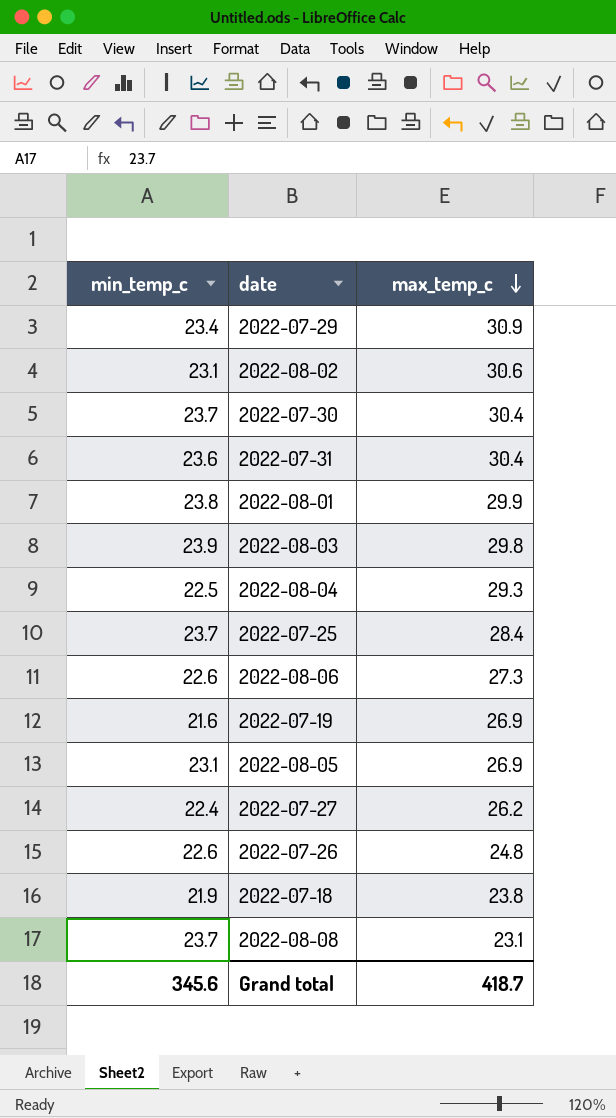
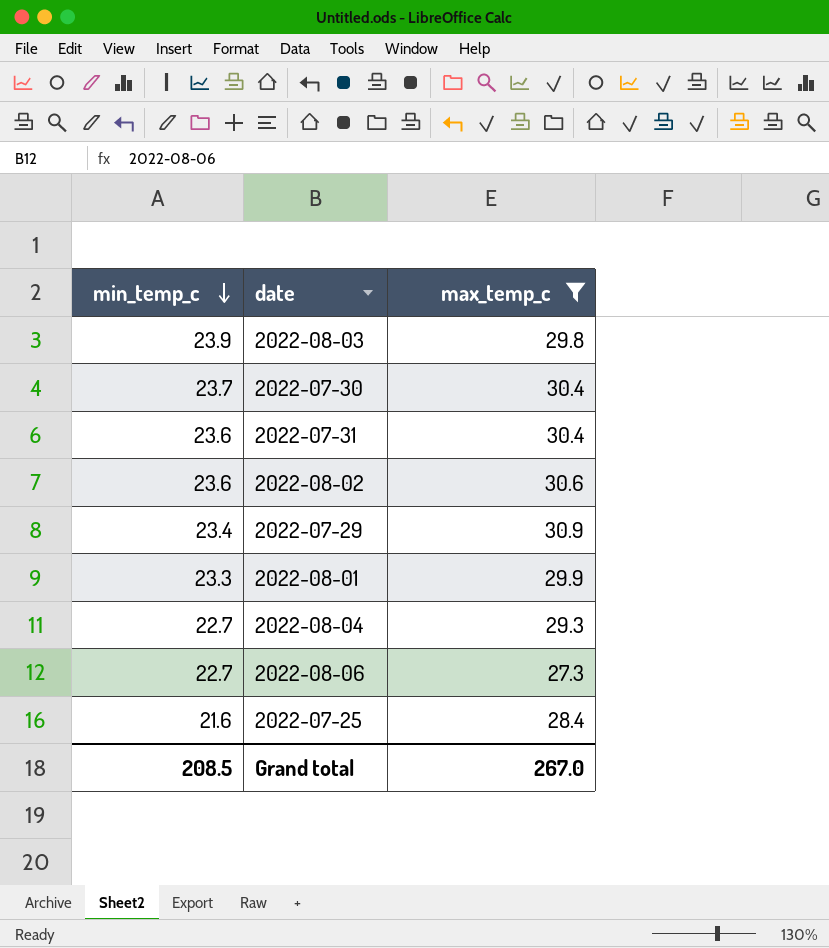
filter: none -> max_temp_c >= 27.3
row order: max_temp_c descending -> min_temp_c descending
2022-08-02 | min_temp_c: 23.1 -> 23.6
2022-08-01 | min_temp_c: 23.8 -> 23.3
2022-08-04 | min_temp_c: 22.5 -> 22.7
2022-08-06 | min_temp_c: 22.6 -> 22.7
2022-07-25 | min_temp_c: 23.7 -> 21.6
Grand total | min_temp_c: 345.6 -> 208.5
Grand total | max_temp_c: 418.7 -> 267.0

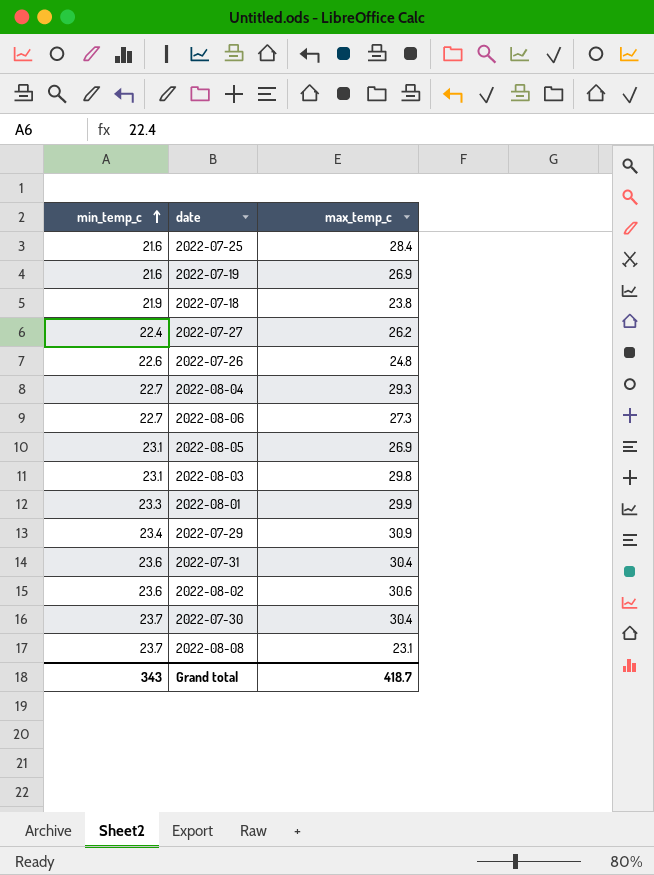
filter: max_temp_c >= 27.3 -> none
row order: min_temp_c descending -> min_temp_c ascending
2022-08-03 | min_temp_c: 23.9 -> 23.1
Grand total | min_temp_c: 208.5 -> 343
Grand total | max_temp_c: 267.0 -> 418.7

